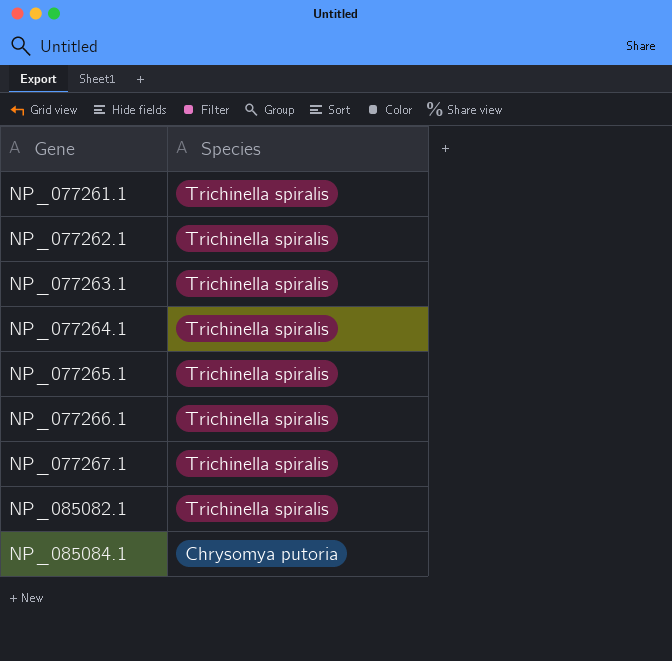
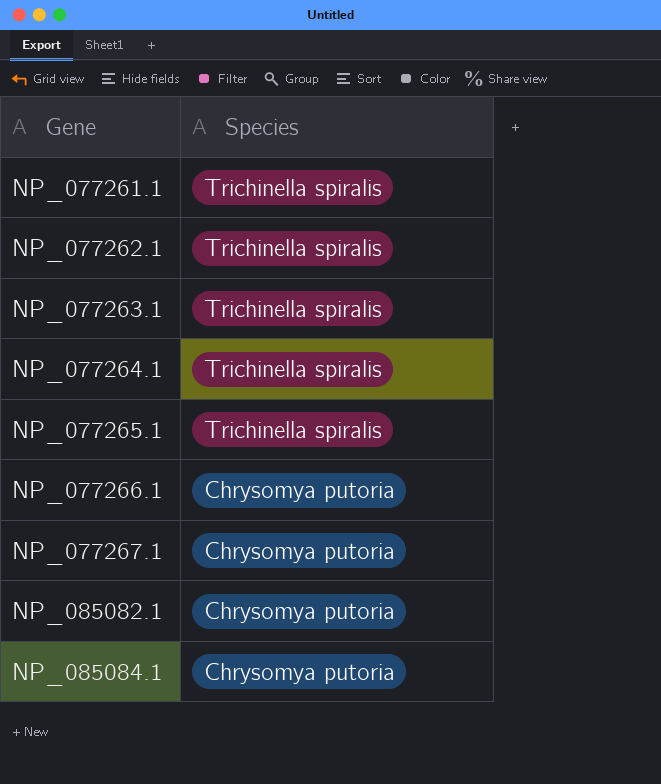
NP_077266.1 | Species: Trichinella spiralis -> Chrysomya putoria
NP_077267.1 | Species: Trichinella spiralis -> Chrysomya putoria
NP_085082.1 | Species: Trichinella spiralis -> Chrysomya putoria

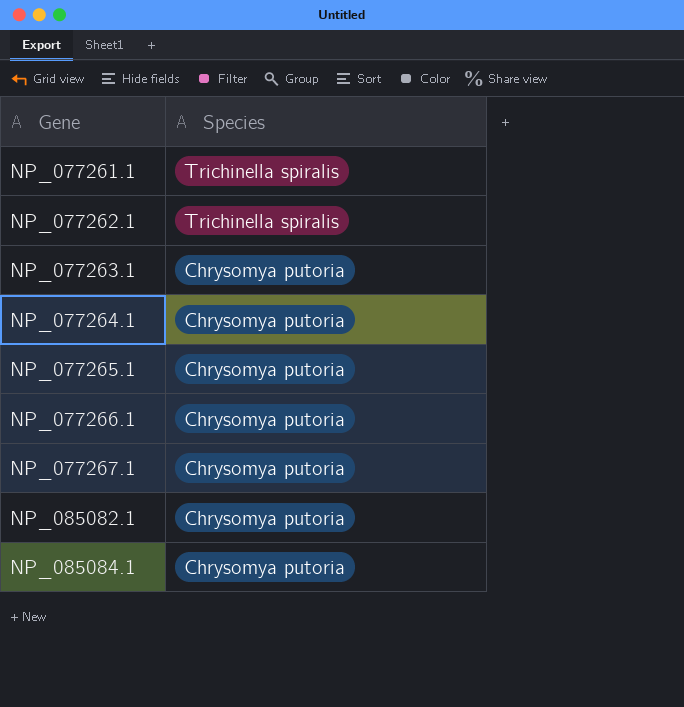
NP_077263.1 | Species: Trichinella spiralis -> Chrysomya putoria
NP_077264.1 | Species: Trichinella spiralis -> Chrysomya putoria
NP_077265.1 | Species: Trichinella spiralis -> Chrysomya putoria

